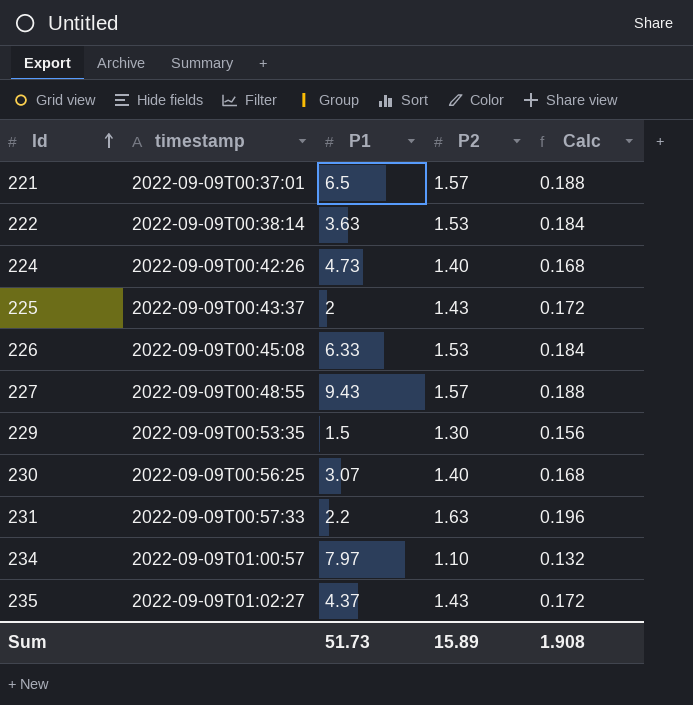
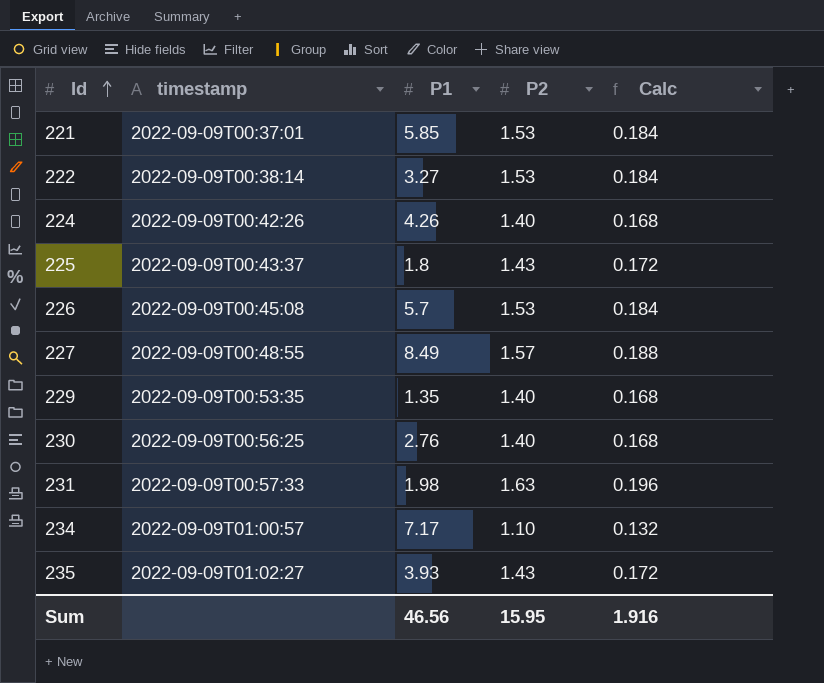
221 | P1: 6.5 -> 5.85
221 | P2: 1.57 -> 1.53
221 | Calc: 0.188 -> 0.184
222 | P1: 3.63 -> 3.27
224 | P1: 4.73 -> 4.26
225 | P1: 2 -> 1.8
226 | P1: 6.33 -> 5.7
227 | P1: 9.43 -> 8.49
229 | P1: 1.5 -> 1.35
229 | P2: 1.30 -> 1.40
229 | Calc: 0.156 -> 0.168
230 | P1: 3.07 -> 2.76
231 | P1: 2.2 -> 1.98
234 | P1: 7.97 -> 7.17
235 | P1: 4.37 -> 3.93
Sum | P1: 51.73 -> 46.56
Sum | P2: 15.89 -> 15.95
Sum | Calc: 1.908 -> 1.916

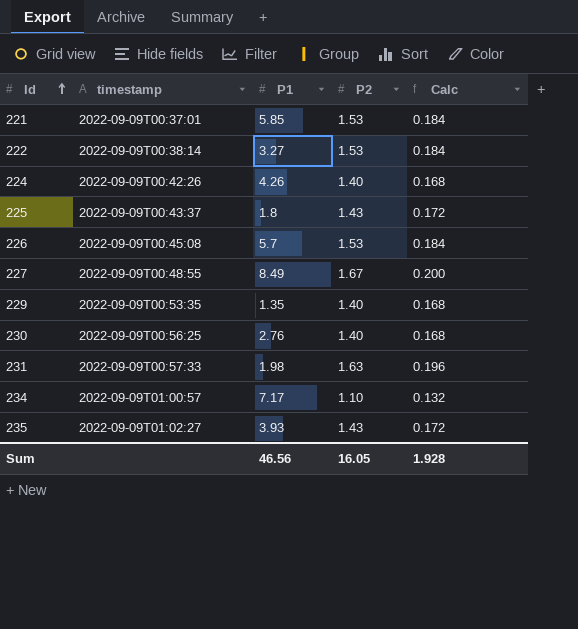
227 | P2: 1.57 -> 1.67
227 | Calc: 0.188 -> 0.200
Sum | P2: 15.95 -> 16.05
Sum | Calc: 1.916 -> 1.928

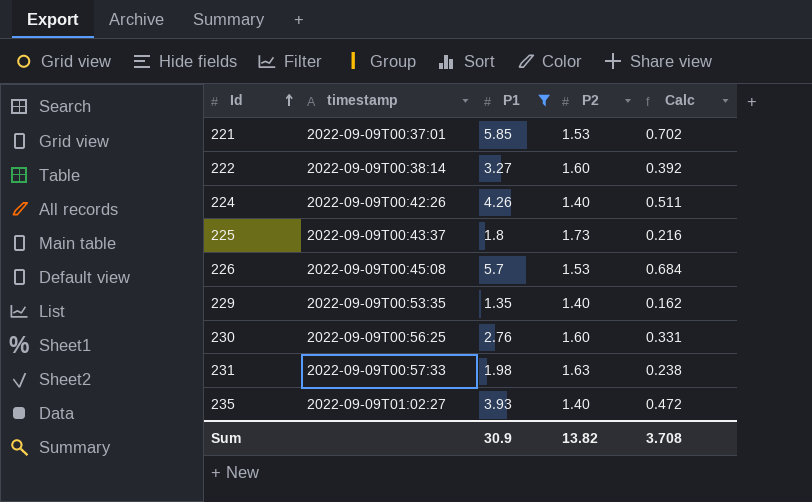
filter: none -> P1 <= 5.85
column Calc | formula: [P2] * 0.12 -> [P1] * 0.12
222 | P2: 1.53 -> 1.60
225 | P2: 1.43 -> 1.73
230 | P2: 1.40 -> 1.60
235 | P2: 1.43 -> 1.40
Sum | P1: 46.56 -> 30.9
Sum | P2: 16.05 -> 13.82
Sum | Calc: 1.928 -> 3.708

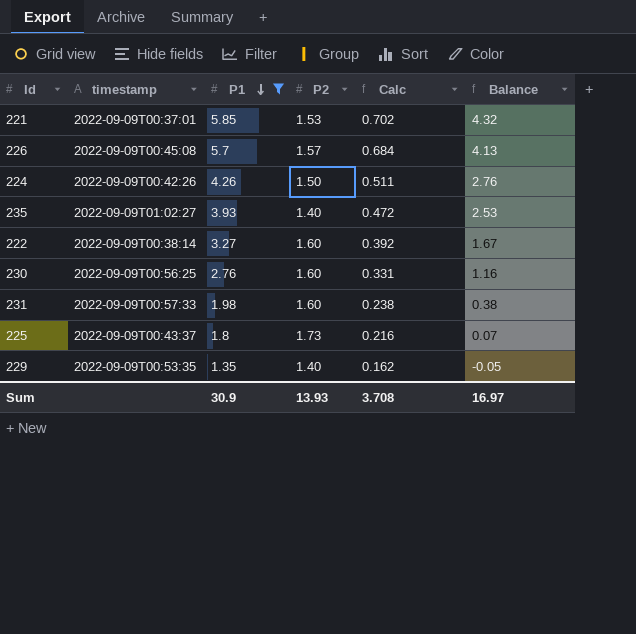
row order: Id ascending -> P1 descending
column Balance | formula: none -> [P1] - [P2]
226 | P2: 1.53 -> 1.57
224 | P2: 1.40 -> 1.50
231 | P2: 1.63 -> 1.60
Sum | P2: 13.82 -> 13.93

